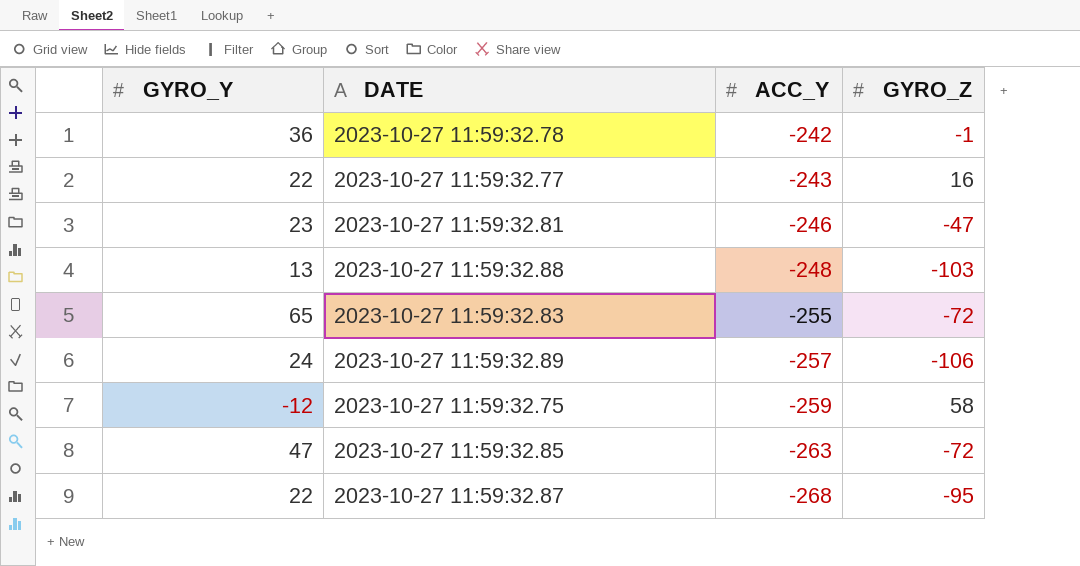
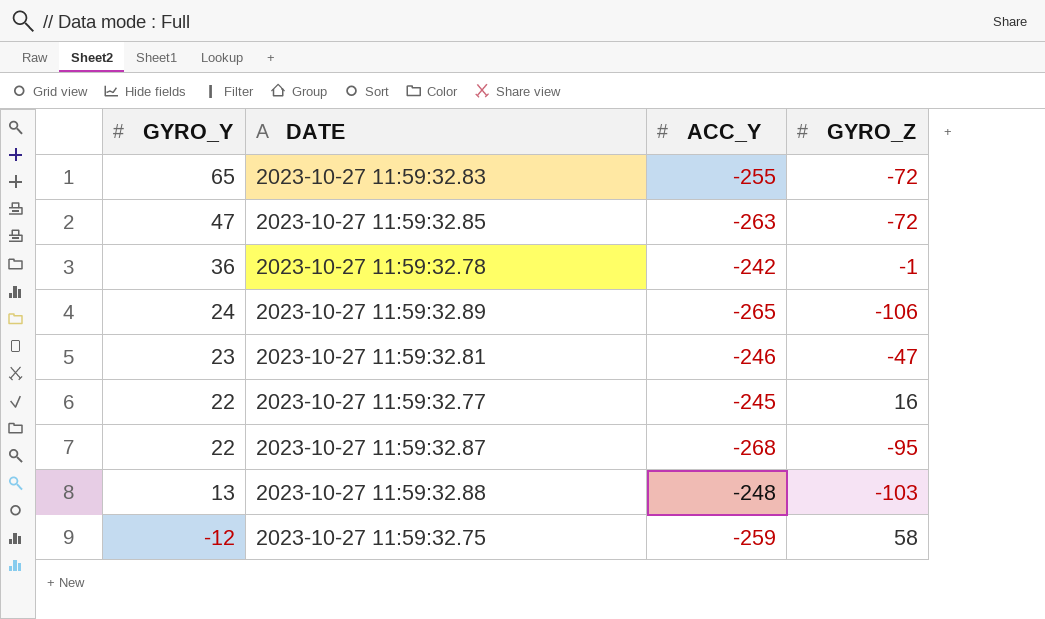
row order: ACC_Y descending -> GYRO_Y descending
2023-10-27 11:59:32.89 | ACC_Y: -257 -> -265
2023-10-27 11:59:32.77 | ACC_Y: -243 -> -245

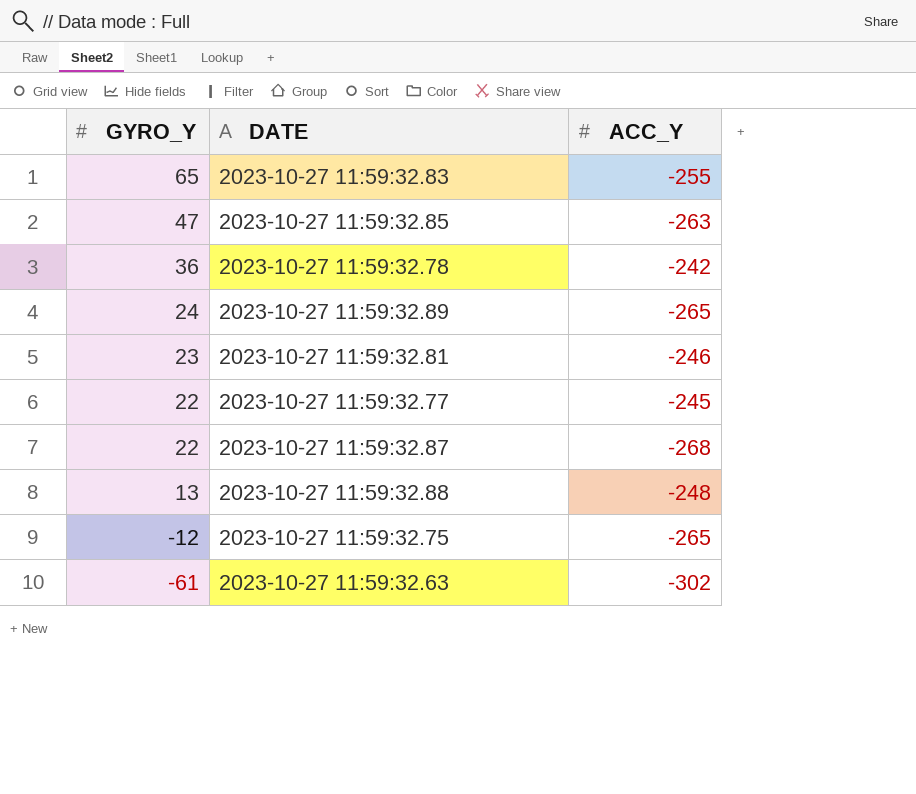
column GYRO_Z | position: 4 -> none
2023-10-27 11:59:32.75 | ACC_Y: -259 -> -265
row 2023-10-27 11:59:32.63: none -> -61 | -302

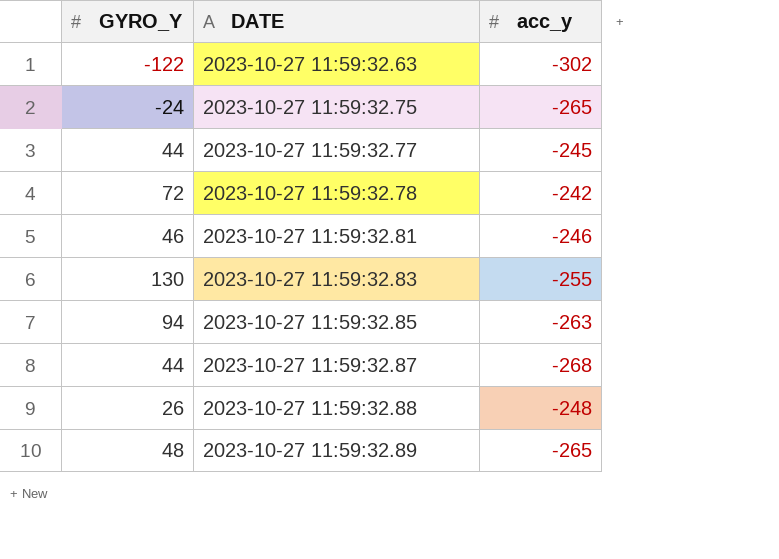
row order: GYRO_Y descending -> DATE ascending
column name: ACC_Y -> acc_y
2023-10-27 11:59:32.63 | GYRO_Y: -61 -> -122
2023-10-27 11:59:32.75 | GYRO_Y: -12 -> -24
2023-10-27 11:59:32.77 | GYRO_Y: 22 -> 44
2023-10-27 11:59:32.78 | GYRO_Y: 36 -> 72
2023-10-27 11:59:32.81 | GYRO_Y: 23 -> 46
2023-10-27 11:59:32.83 | GYRO_Y: 65 -> 130
2023-10-27 11:59:32.85 | GYRO_Y: 47 -> 94
2023-10-27 11:59:32.87 | GYRO_Y: 22 -> 44
2023-10-27 11:59:32.88 | GYRO_Y: 13 -> 26
2023-10-27 11:59:32.89 | GYRO_Y: 24 -> 48

